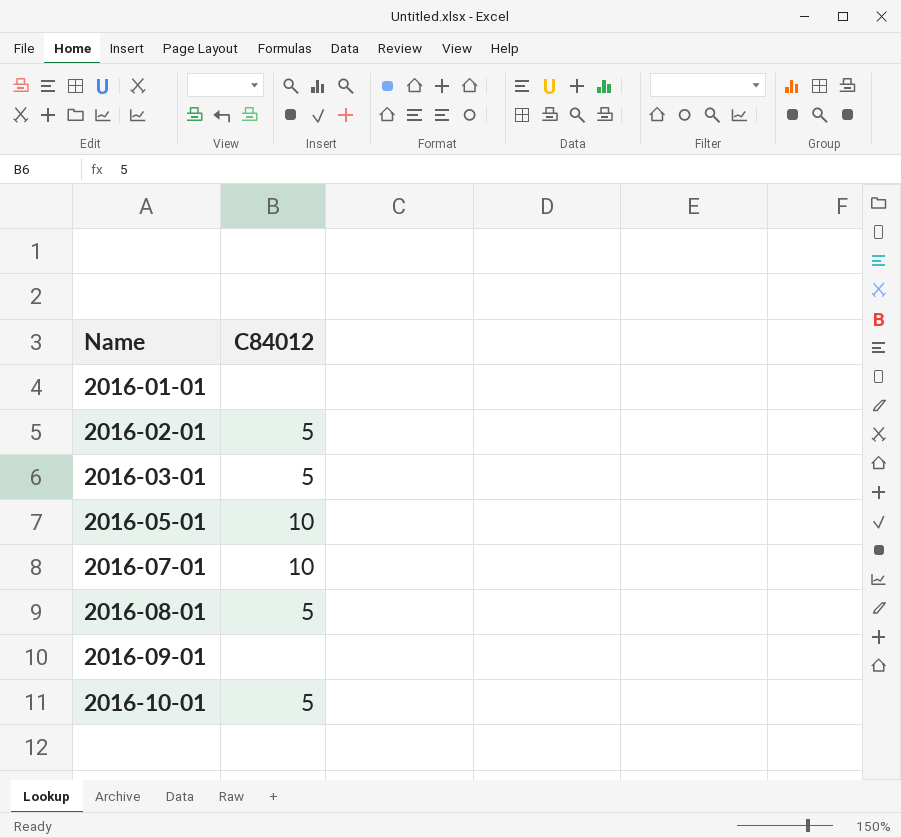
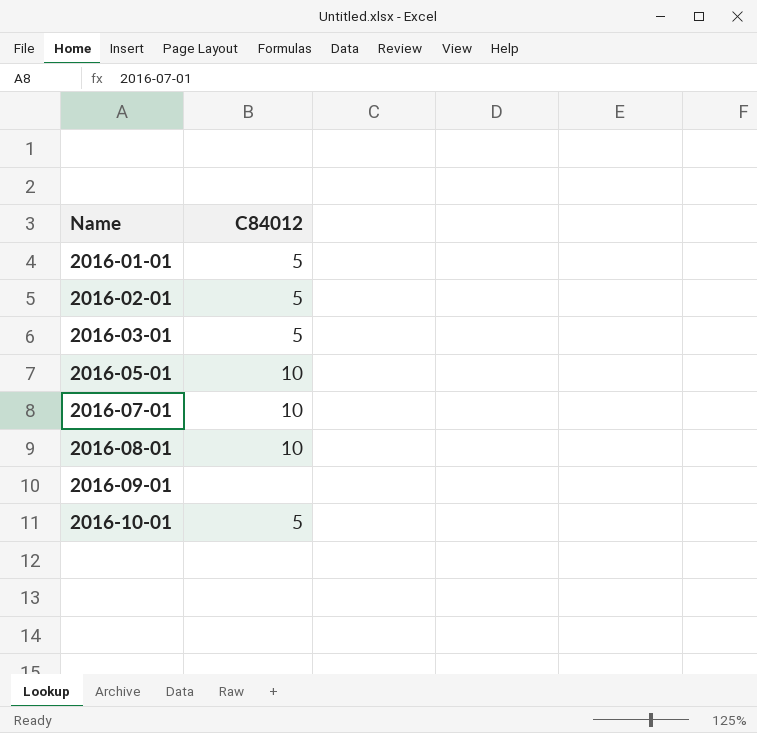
2016-01-01 | C84012: none -> 5
2016-08-01 | C84012: 5 -> 10

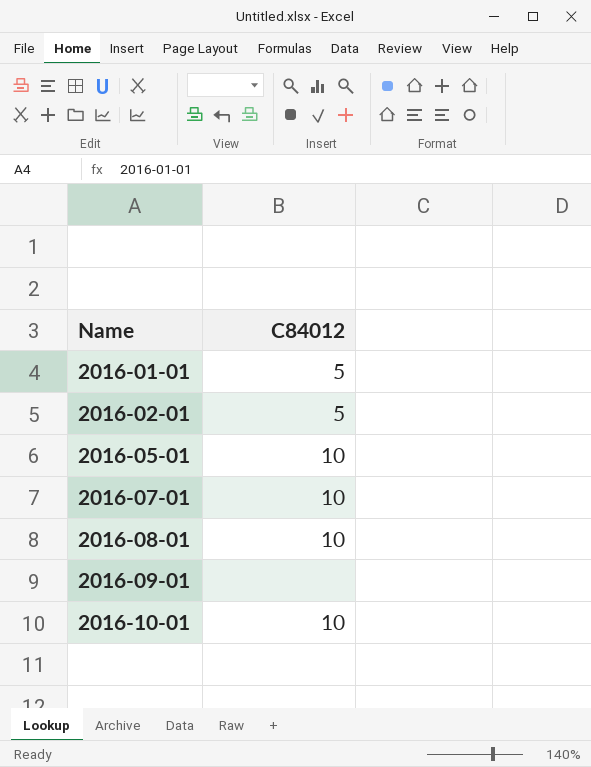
row 2016-03-01: 5 -> none
2016-10-01 | C84012: 5 -> 10

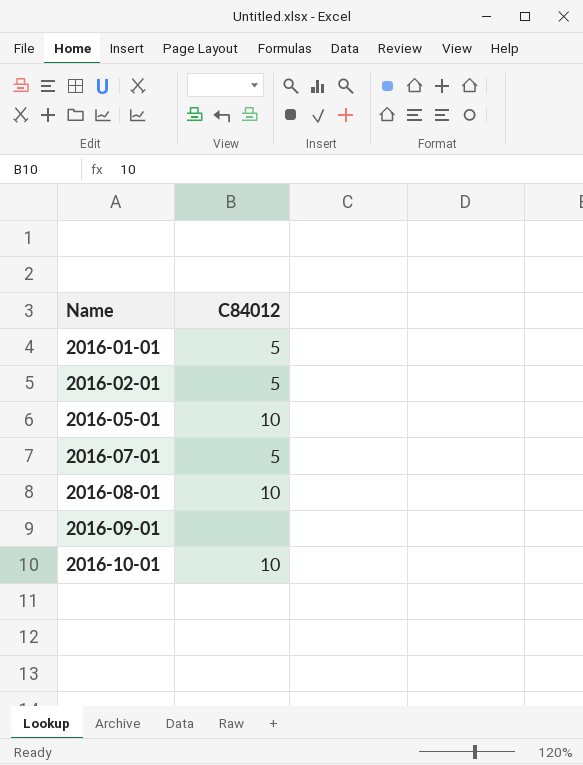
2016-07-01 | C84012: 10 -> 5

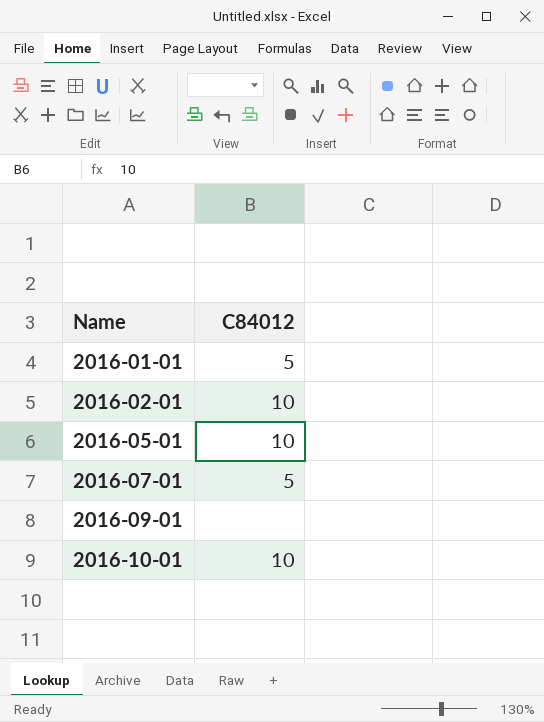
row 2016-08-01: 10 -> none
2016-02-01 | C84012: 5 -> 10

